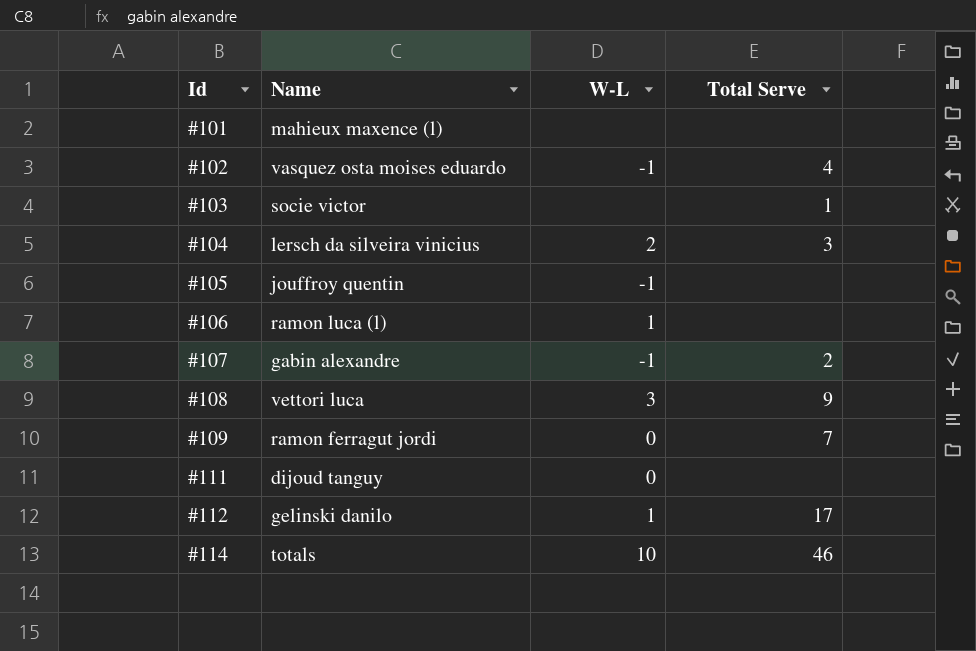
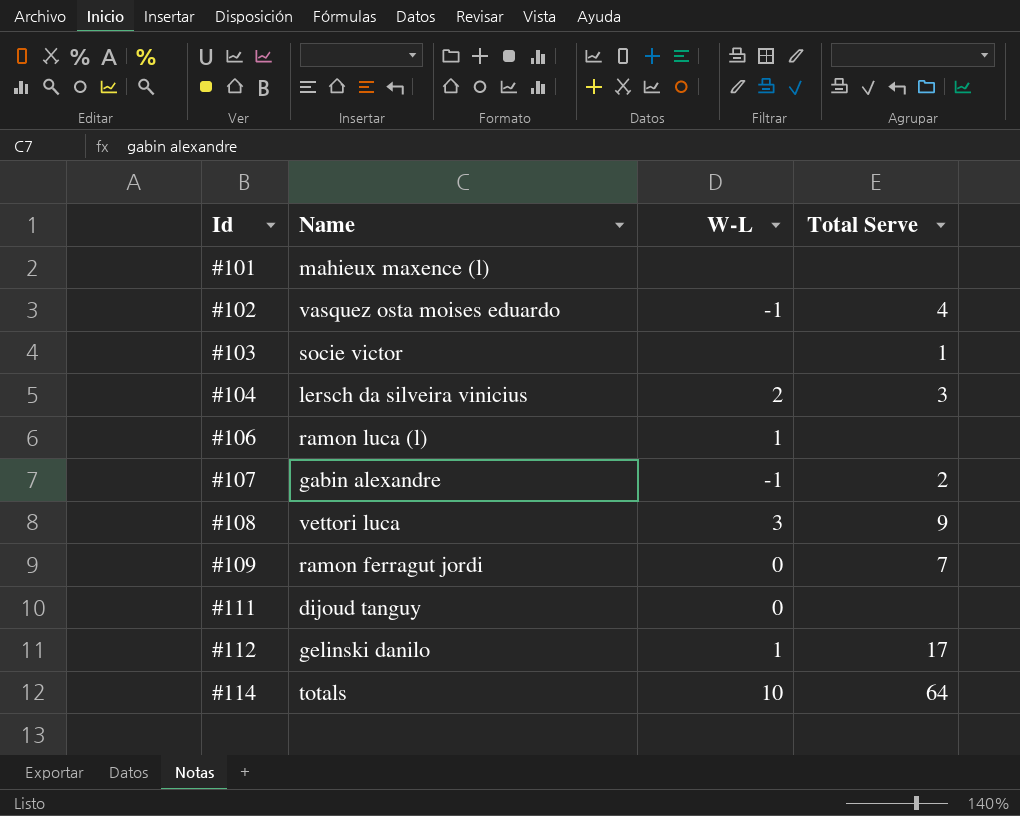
row #105: jouffroy quentin | -1 | none -> none
#114 | Total Serve: 46 -> 64

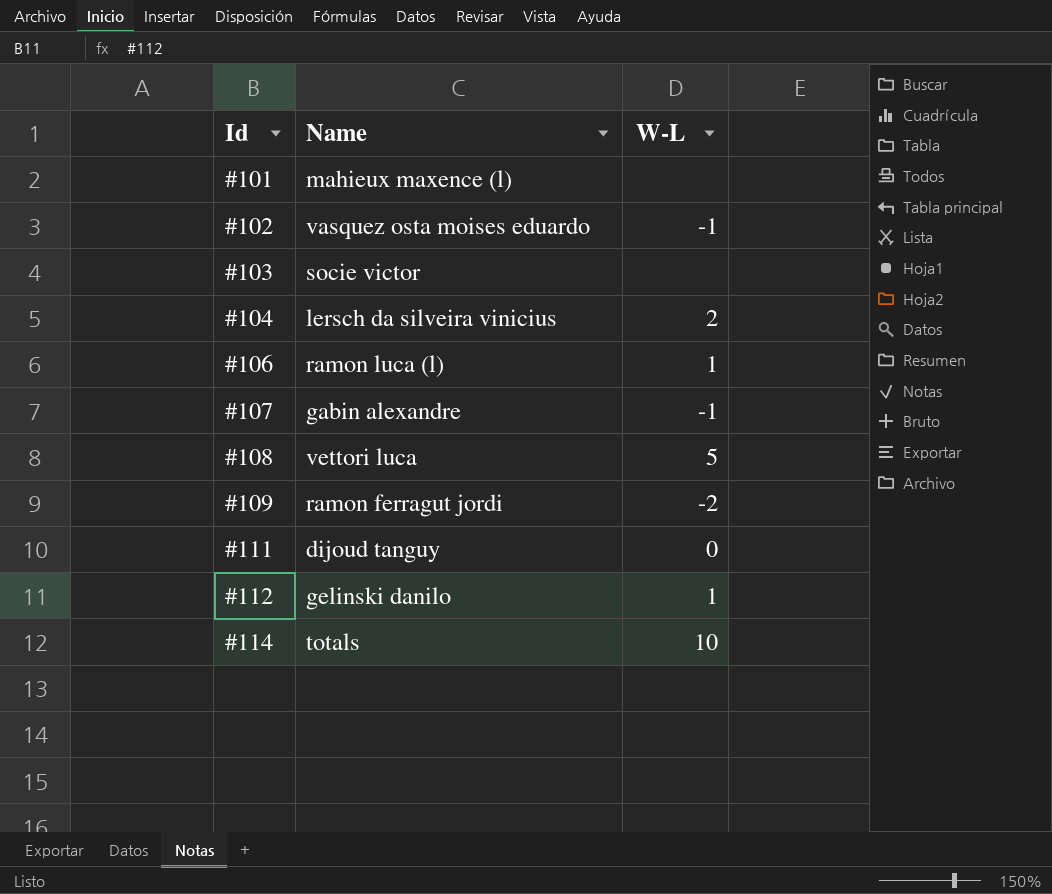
column Total Serve | position: 4 -> none
#108 | W-L: 3 -> 5
#109 | W-L: 0 -> -2

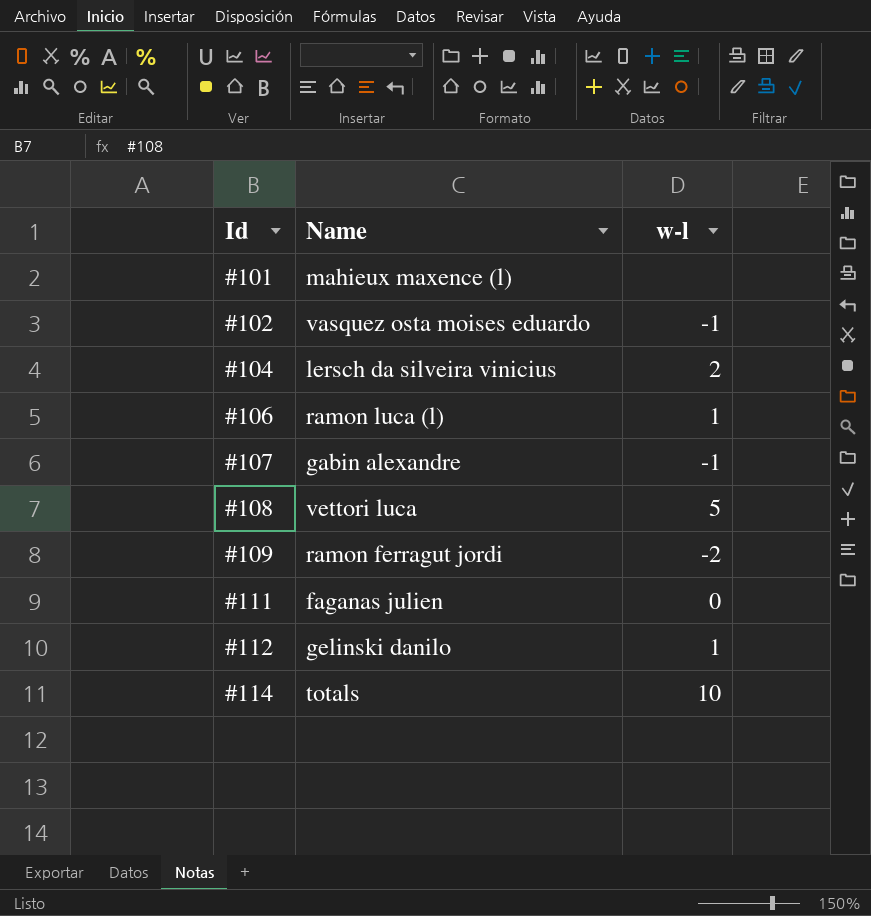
column name: W-L -> w-l
row #103: socie victor | none -> none
#111 | Name: dijoud tanguy -> faganas julien

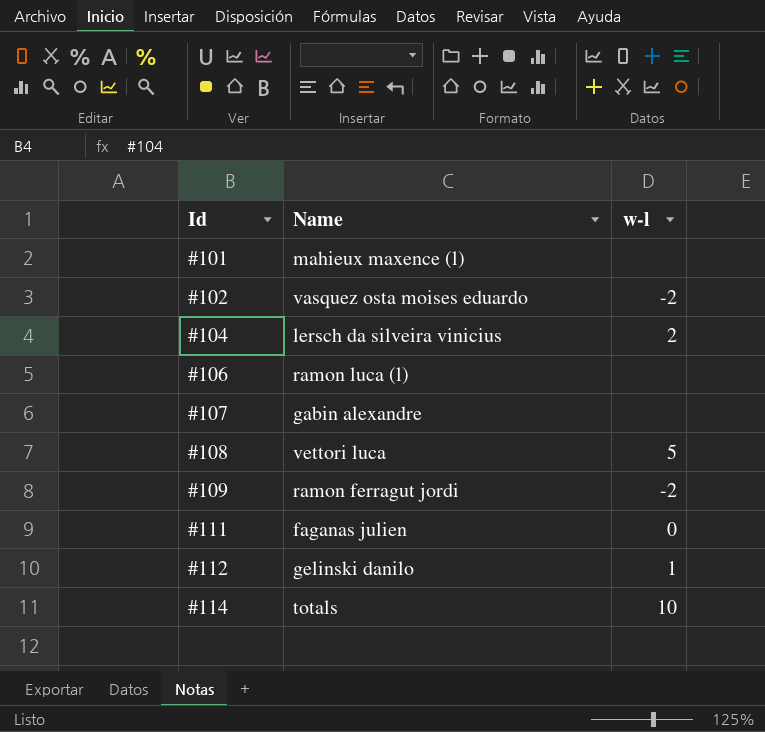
#102 | w-l: -1 -> -2
#106 | w-l: 1 -> none
#107 | w-l: -1 -> none

